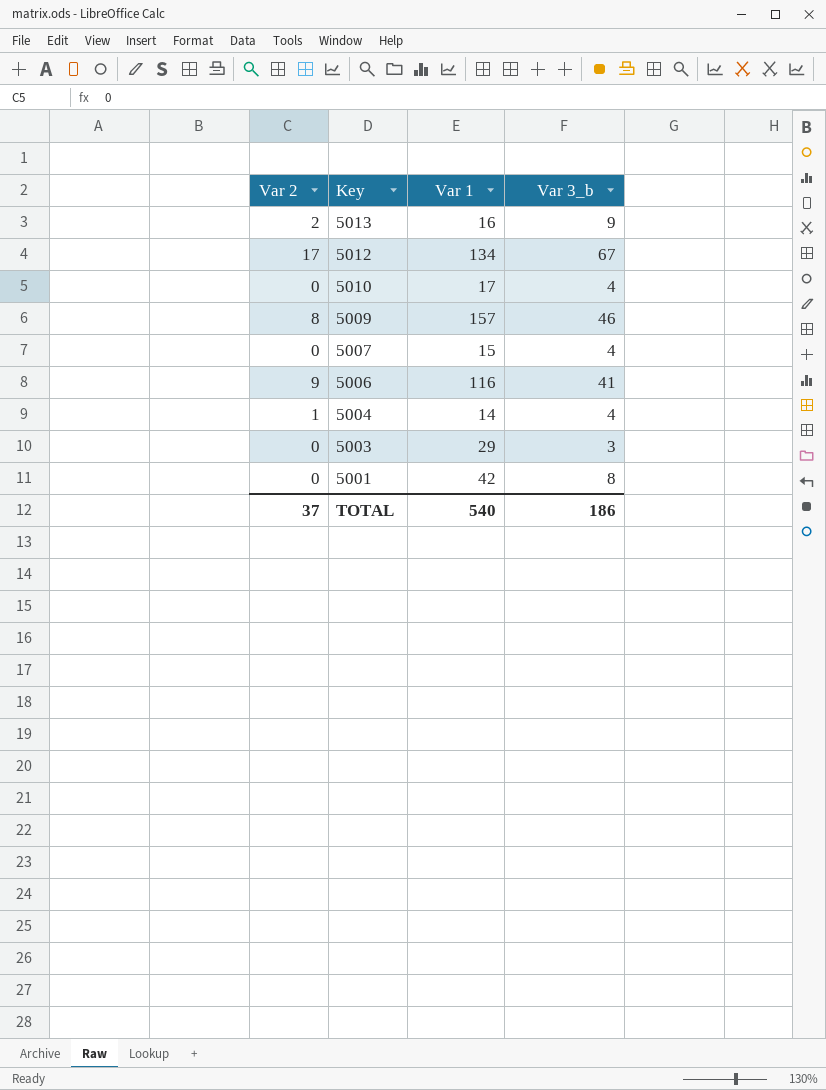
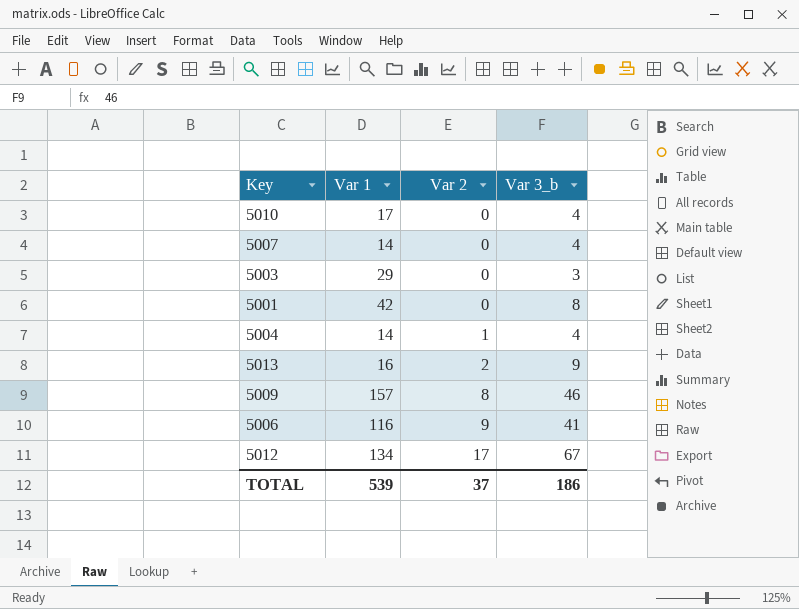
row order: Key descending -> Var 2 ascending
column Var 2 | position: 1 -> 3
5007 | Var 1: 15 -> 14
TOTAL | Var 1: 540 -> 539

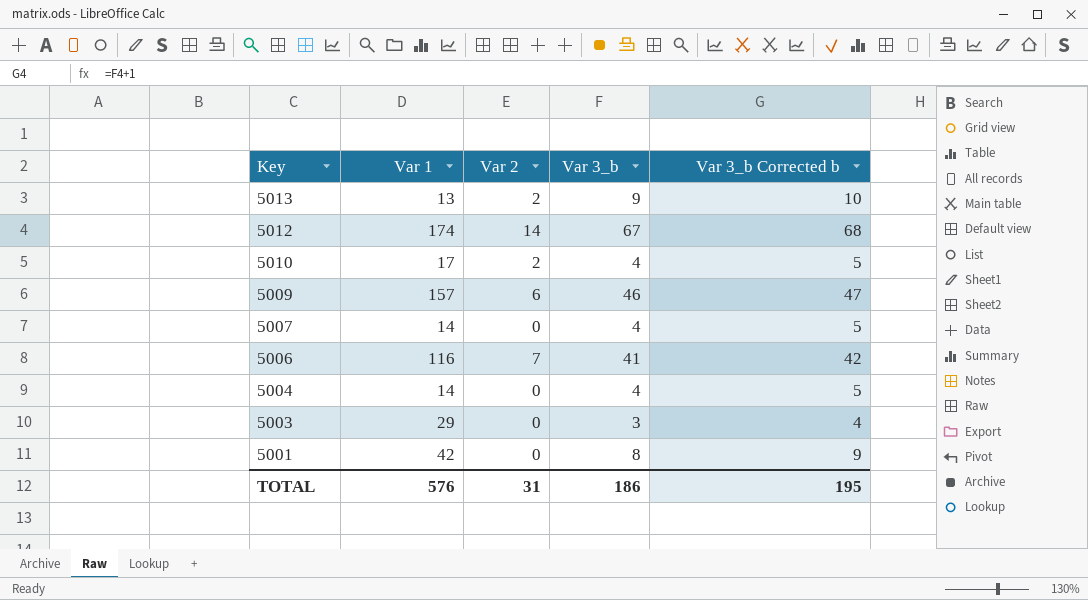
row order: Var 2 ascending -> Key descending
column Var 3_b Corrected b | formula: none -> [Var 3_b] + 1
5013 | Var 1: 16 -> 13
5012 | Var 1: 134 -> 174
5012 | Var 2: 17 -> 14
5010 | Var 2: 0 -> 2
5009 | Var 2: 8 -> 6
5006 | Var 2: 9 -> 7
5004 | Var 2: 1 -> 0
TOTAL | Var 1: 539 -> 576
TOTAL | Var 2: 37 -> 31

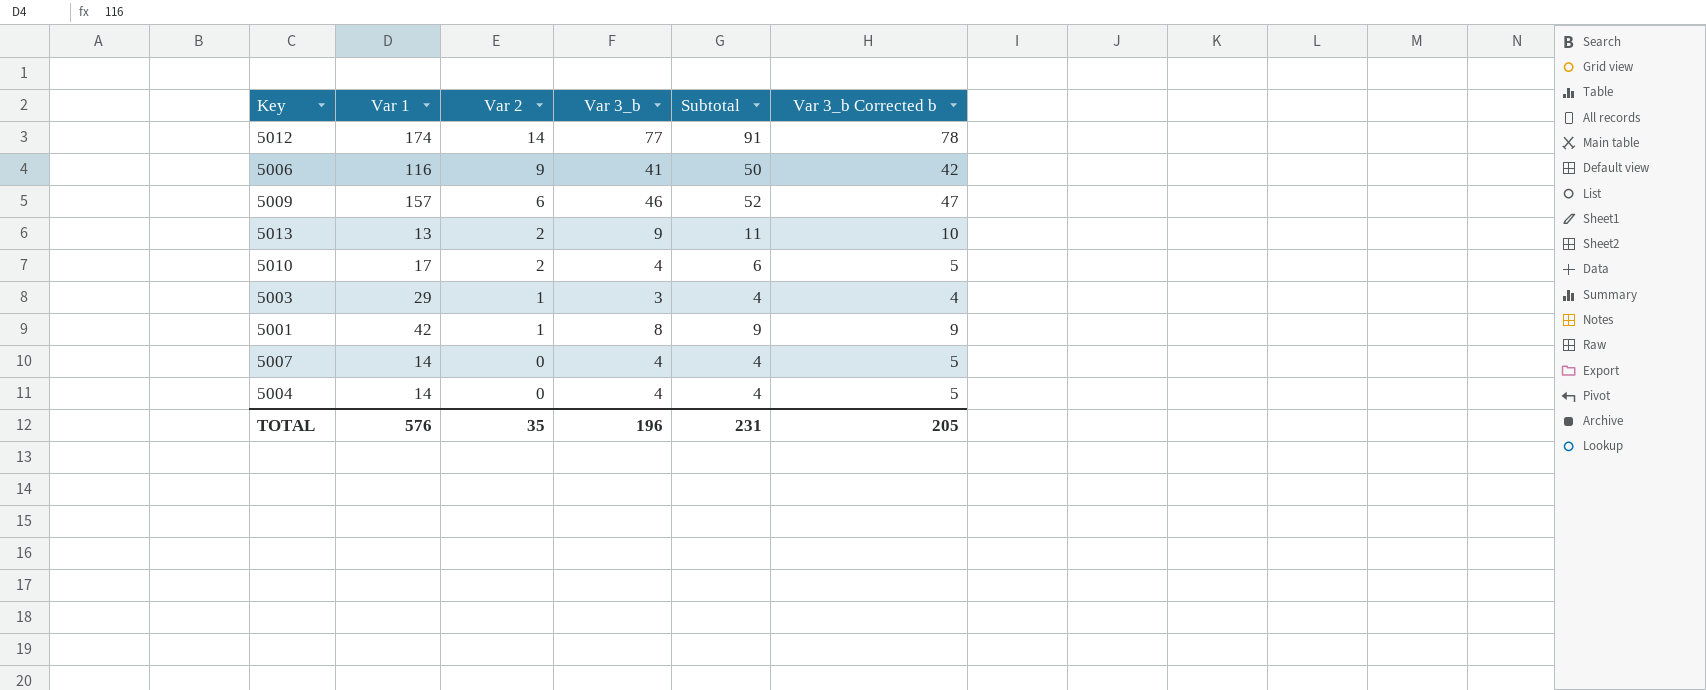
row order: Key descending -> Var 2 descending
column Subtotal | formula: none -> [Var 2] + [Var 3_b]
5012 | Var 3_b: 67 -> 77
5012 | Var 3_b Corrected b: 68 -> 78
5006 | Var 2: 7 -> 9
5003 | Var 2: 0 -> 1
5001 | Var 2: 0 -> 1
TOTAL | Var 2: 31 -> 35
TOTAL | Var 3_b: 186 -> 196
TOTAL | Var 3_b Corrected b: 195 -> 205

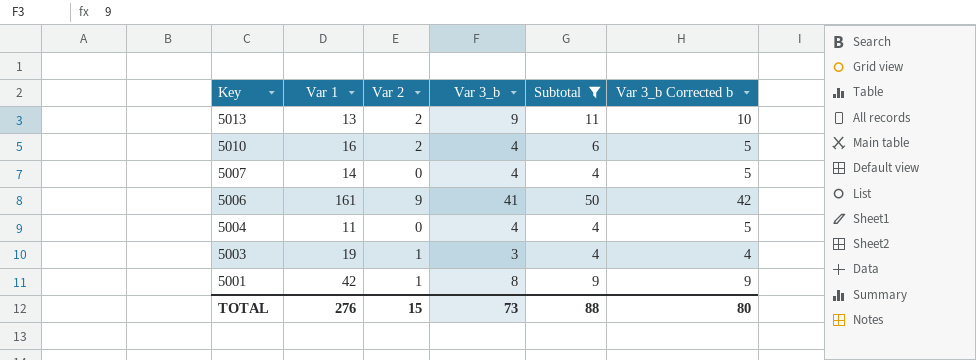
filter: none -> Subtotal <= 50
row order: Var 2 descending -> Key descending
5010 | Var 1: 17 -> 16
5006 | Var 1: 116 -> 161
5004 | Var 1: 14 -> 11
5003 | Var 1: 29 -> 19
TOTAL | Var 1: 576 -> 276
TOTAL | Var 2: 35 -> 15
TOTAL | Var 3_b: 196 -> 73
TOTAL | Subtotal: 231 -> 88
TOTAL | Var 3_b Corrected b: 205 -> 80

